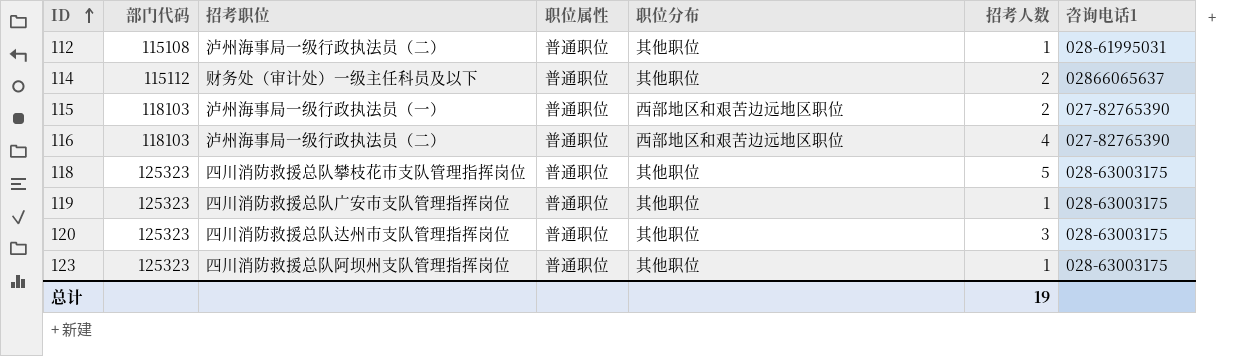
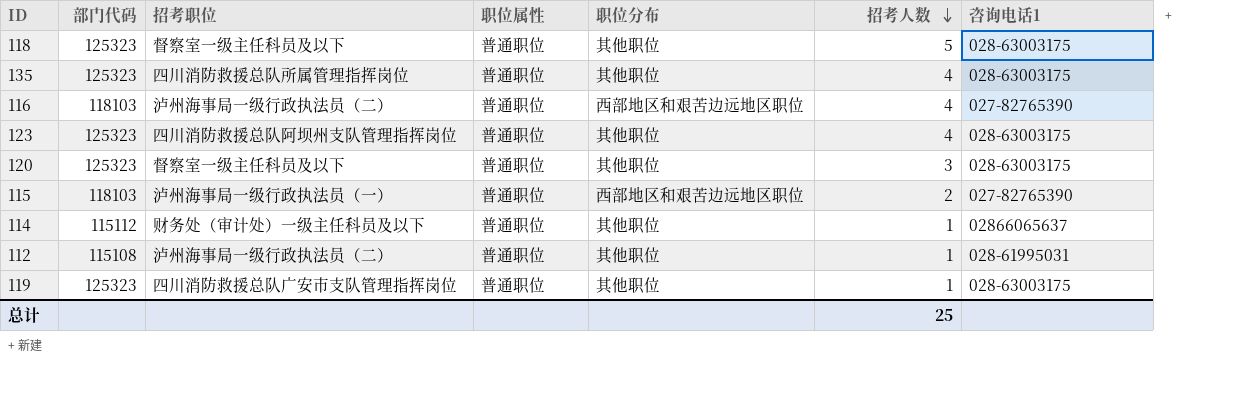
row order: ID ascending -> 招考人数 descending
118 | 招考职位: 四川消防救援总队攀枝花市支队管理指挥岗位 -> 督察室一级主任科员及以下
row 135: none -> 125323 | 四川消防救援总队所属管理指挥岗位 | 普通职位 | 其他职位 | 4 | 028-63003175
123 | 招考人数: 1 -> 4
120 | 招考职位: 四川消防救援总队达州市支队管理指挥岗位 -> 督察室一级主任科员及以下
114 | 招考人数: 2 -> 1
总计 | 招考人数: 19 -> 25

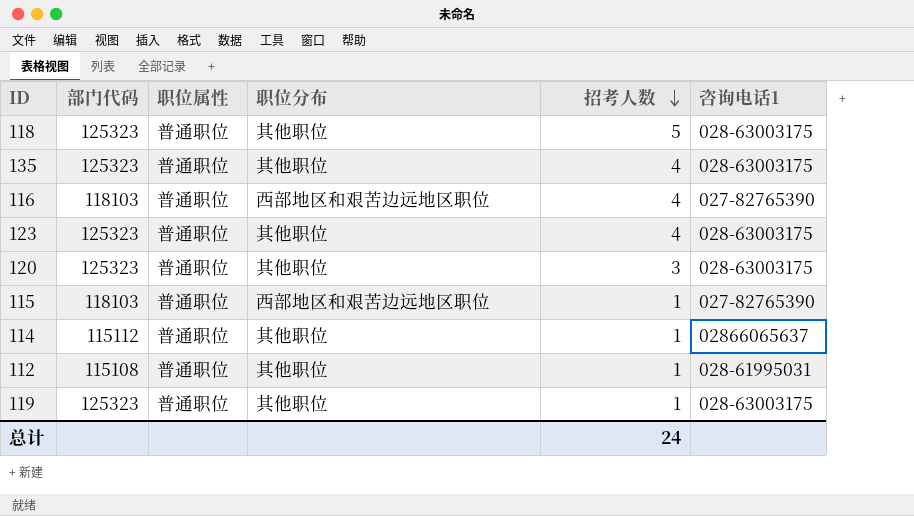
column 招考职位 | position: 3 -> none
115 | 招考人数: 2 -> 1
总计 | 招考人数: 25 -> 24

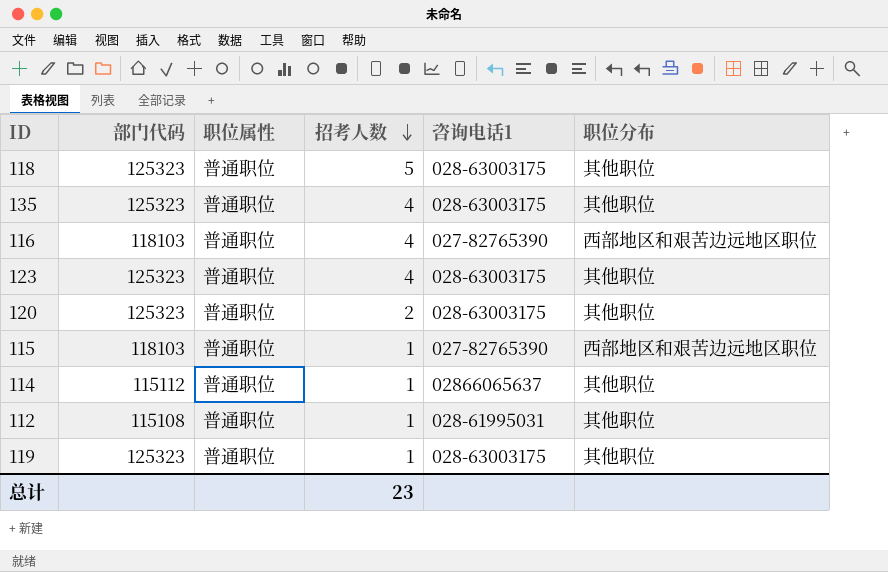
column 职位分布 | position: 4 -> 6
120 | 招考人数: 3 -> 2
总计 | 招考人数: 24 -> 23

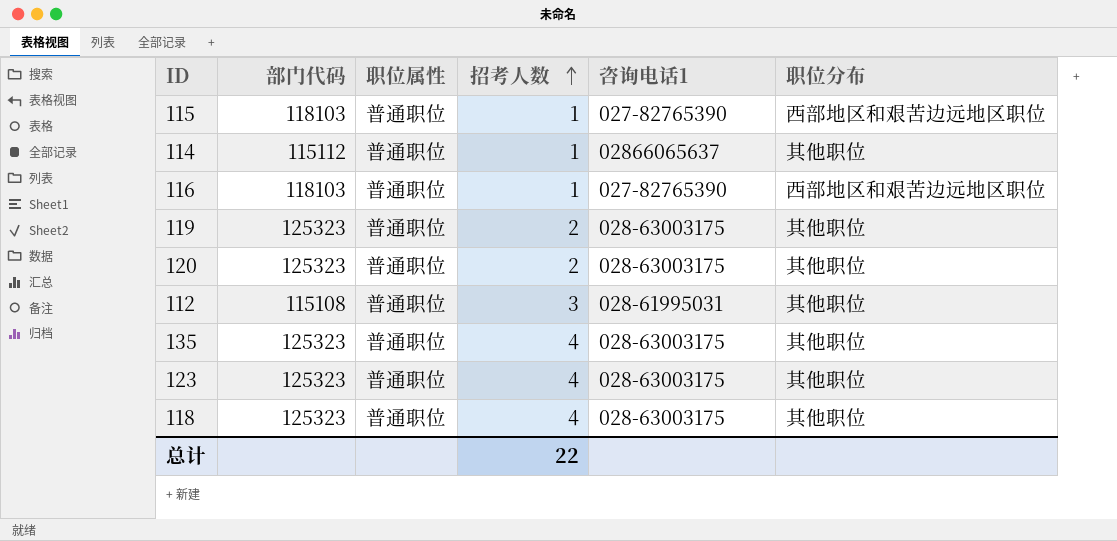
row order: 招考人数 descending -> 招考人数 ascending
116 | 招考人数: 4 -> 1
119 | 招考人数: 1 -> 2
112 | 招考人数: 1 -> 3
118 | 招考人数: 5 -> 4
总计 | 招考人数: 23 -> 22

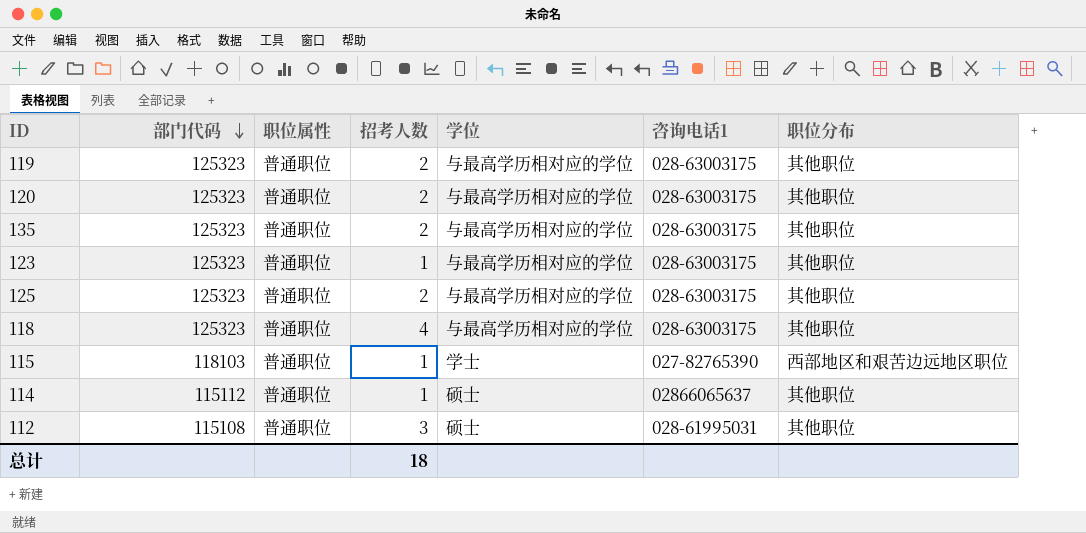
row order: 招考人数 ascending -> 部门代码 descending
column 学位 | position: none -> 5
row 116: 118103 | 普通职位 | 1 | 027-82765390 | 西部地区和艰苦边远地区职位 -> none
135 | 招考人数: 4 -> 2
123 | 招考人数: 4 -> 1
row 125: none -> 125323 | 普通职位 | 2 | 与最高学历相对应的学位 | 028-63003175 | 其他职位
总计 | 招考人数: 22 -> 18

